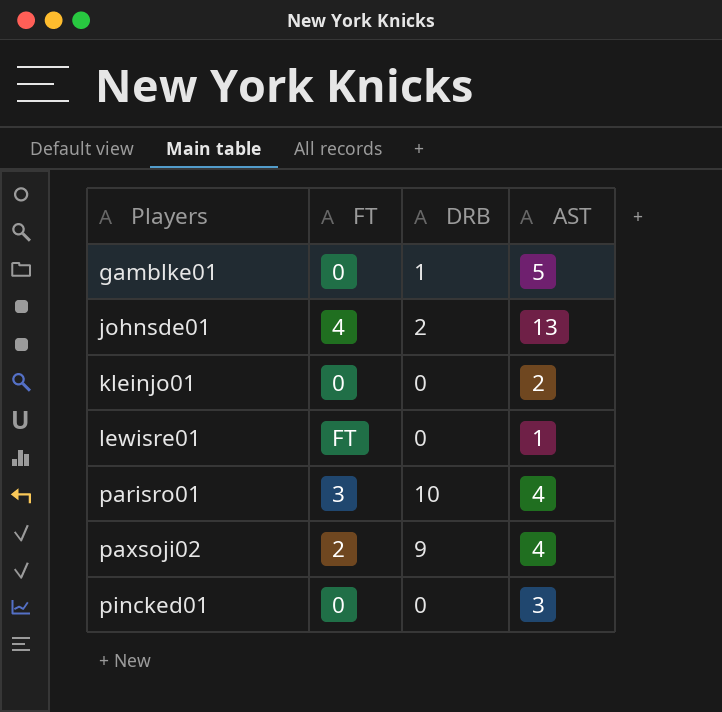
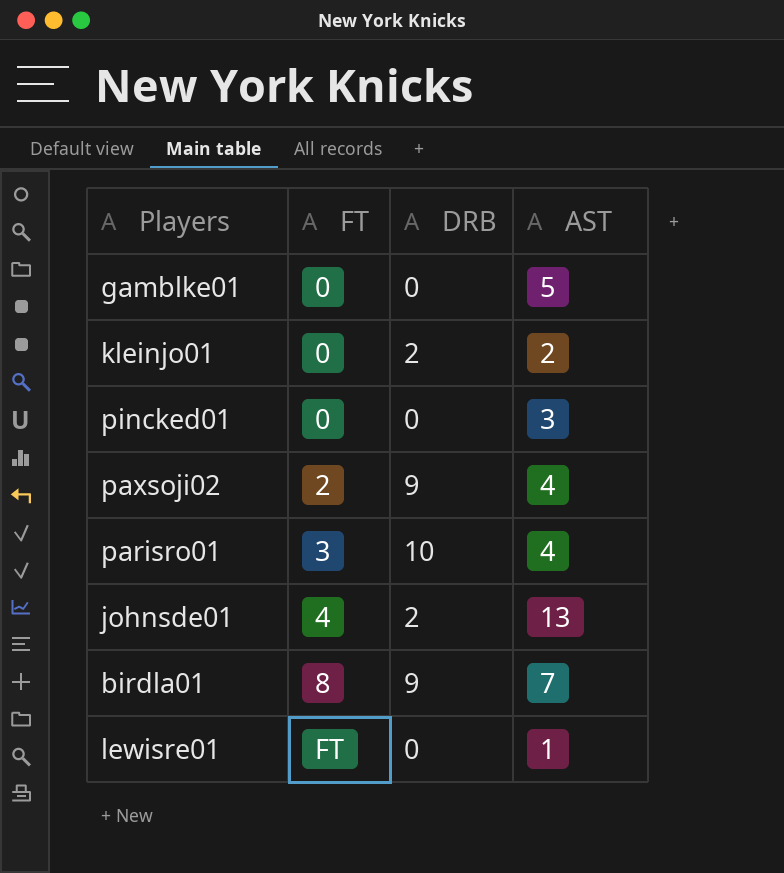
row order: Players ascending -> FT ascending
gamblke01 | DRB: 1 -> 0
kleinjo01 | DRB: 0 -> 2
row birdla01: none -> 8 | 9 | 7

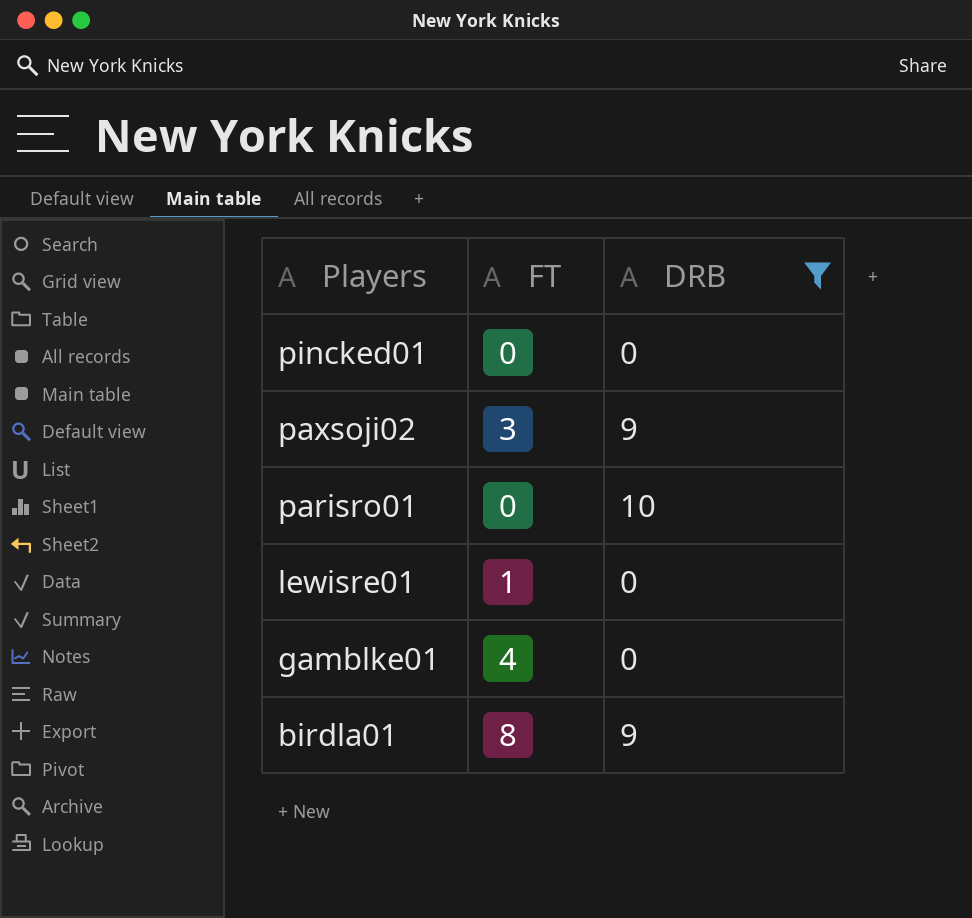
filter: none -> DRB != 2
row order: FT ascending -> Players descending
column AST | position: 4 -> none
paxsoji02 | FT: 2 -> 3
parisro01 | FT: 3 -> 0
lewisre01 | FT: FT -> 1
gamblke01 | FT: 0 -> 4

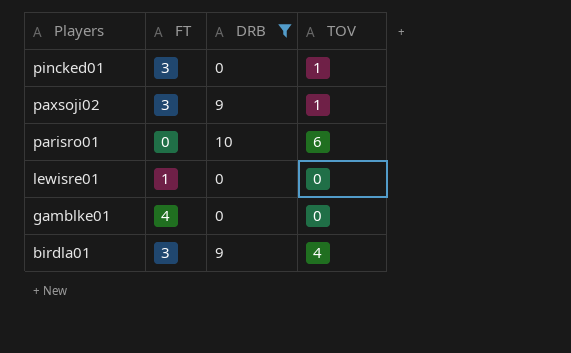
column TOV | position: none -> 4
pincked01 | FT: 0 -> 3
birdla01 | FT: 8 -> 3

